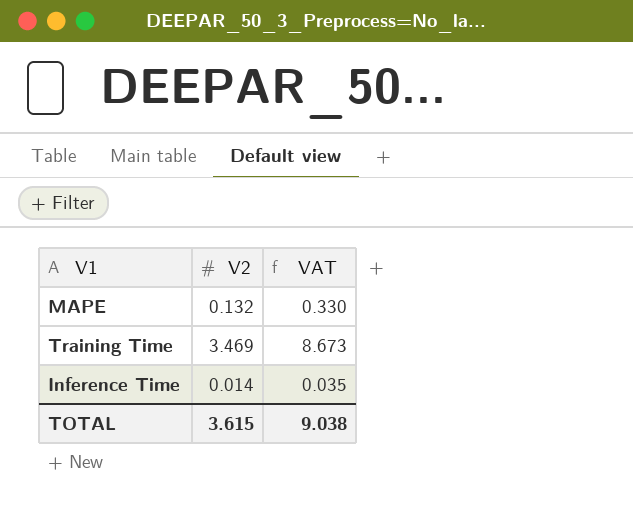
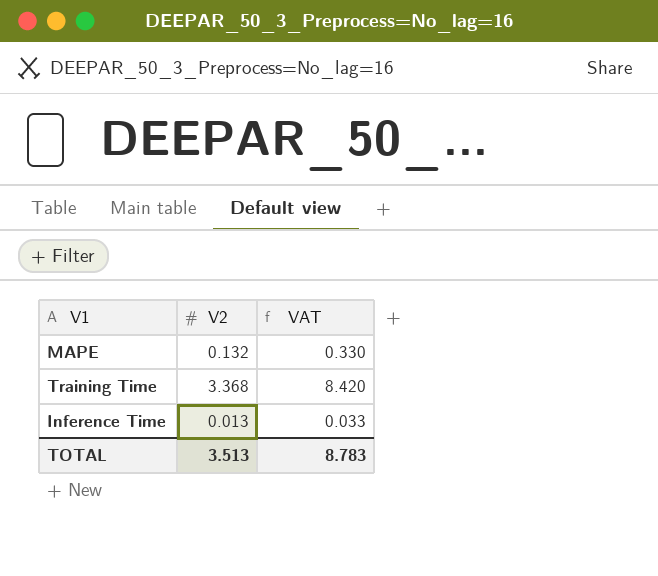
Training Time | V2: 3.469 -> 3.368
Training Time | VAT: 8.673 -> 8.420
Inference Time | V2: 0.014 -> 0.013
Inference Time | VAT: 0.035 -> 0.033
TOTAL | V2: 3.615 -> 3.513
TOTAL | VAT: 9.038 -> 8.783

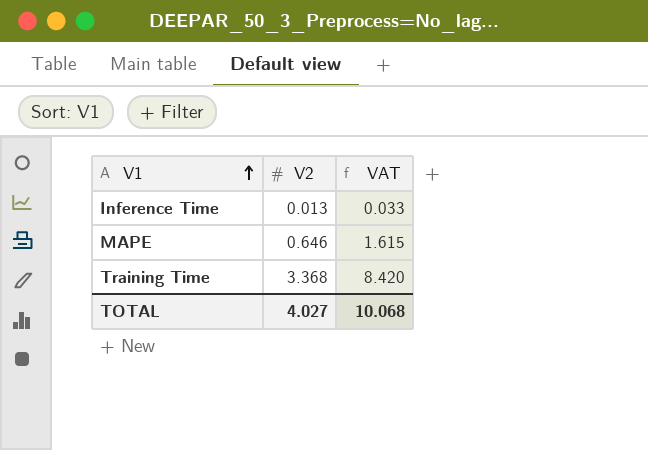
row order: none -> V1 ascending
MAPE | V2: 0.132 -> 0.646
MAPE | VAT: 0.330 -> 1.615
TOTAL | V2: 3.513 -> 4.027
TOTAL | VAT: 8.783 -> 10.068

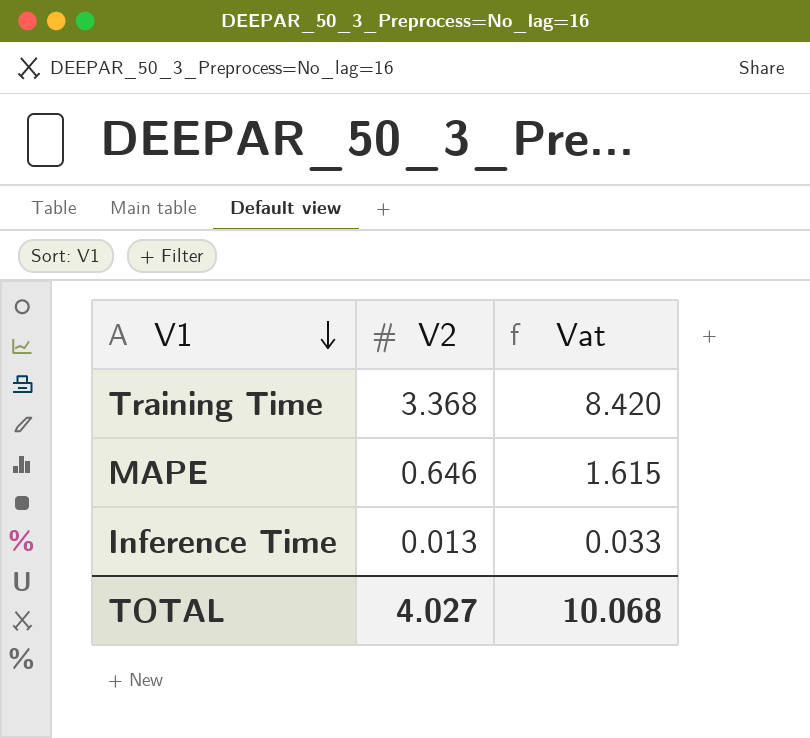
row order: V1 ascending -> V1 descending
column name: VAT -> Vat

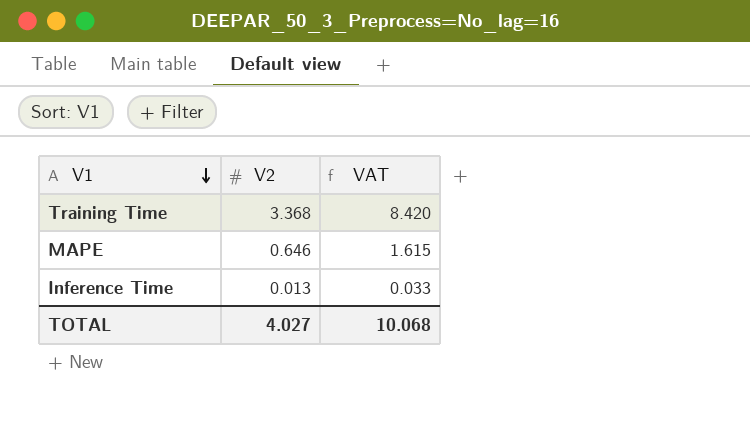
column name: Vat -> VAT

